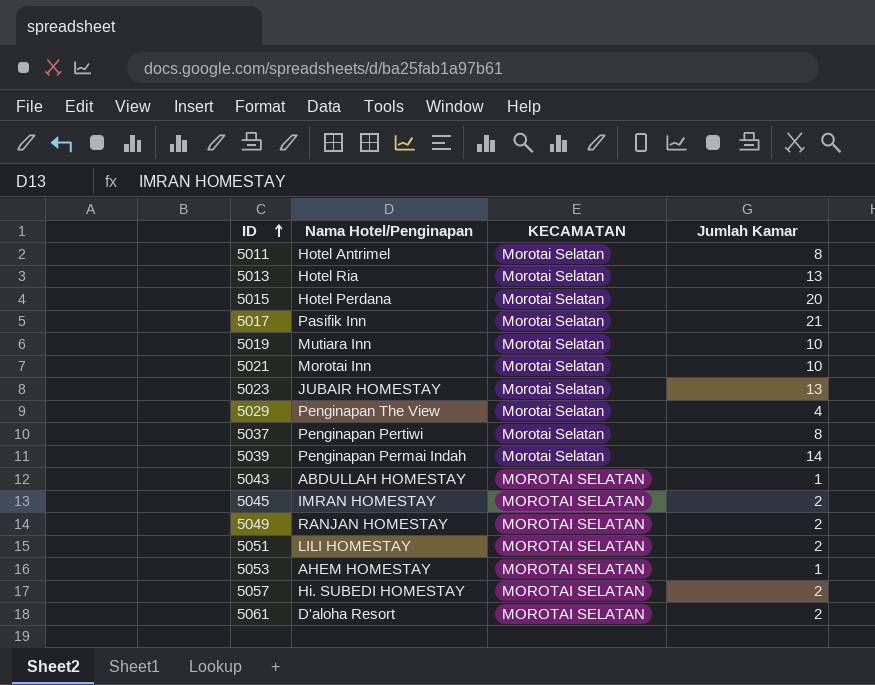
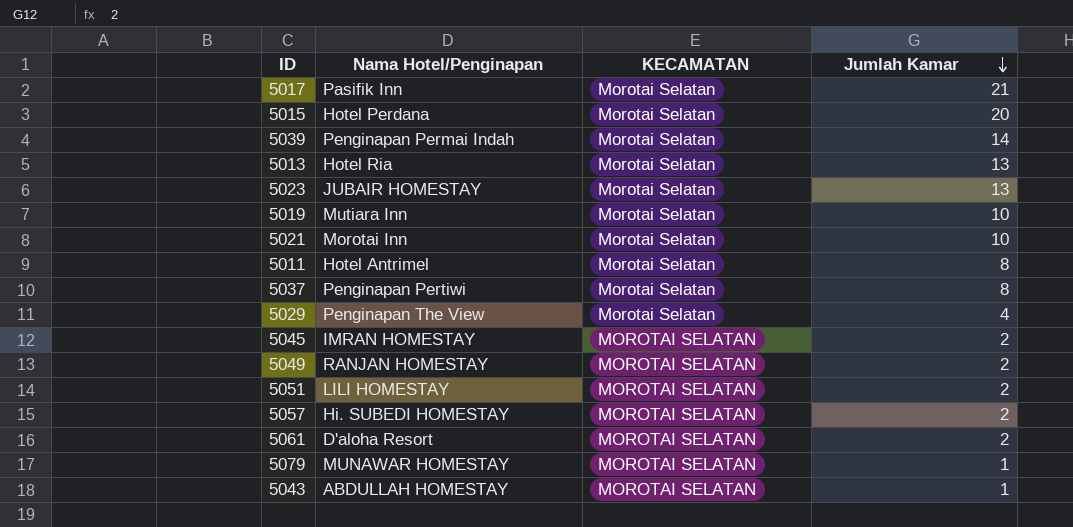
row order: ID ascending -> Jumlah Kamar descending
row 5053: AHEM HOMESTAY | MOROTAI SELATAN | 1 -> none
row 5079: none -> MUNAWAR HOMESTAY | MOROTAI SELATAN | 1

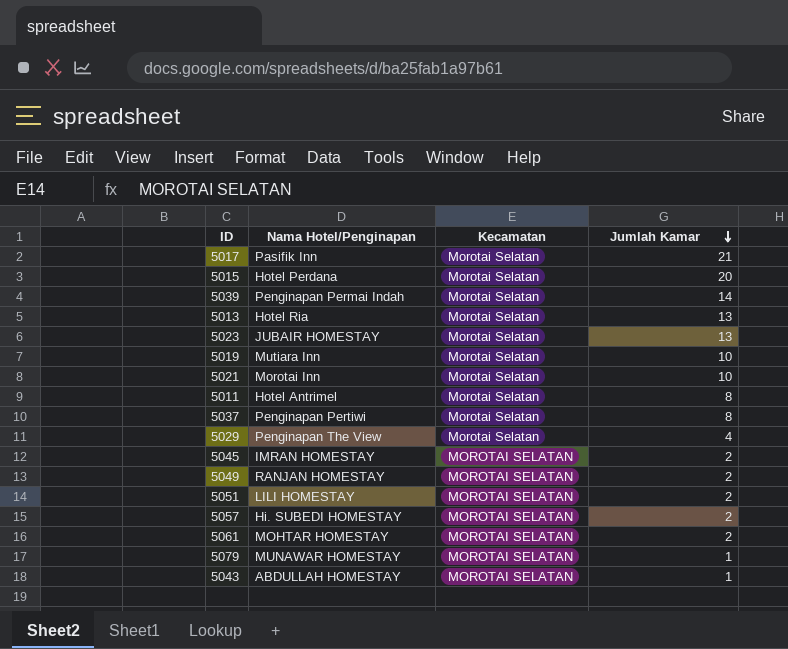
column name: KECAMATAN -> Kecamatan
5061 | Nama Hotel/Penginapan: D'aloha Resort -> MOHTAR HOMESTAY

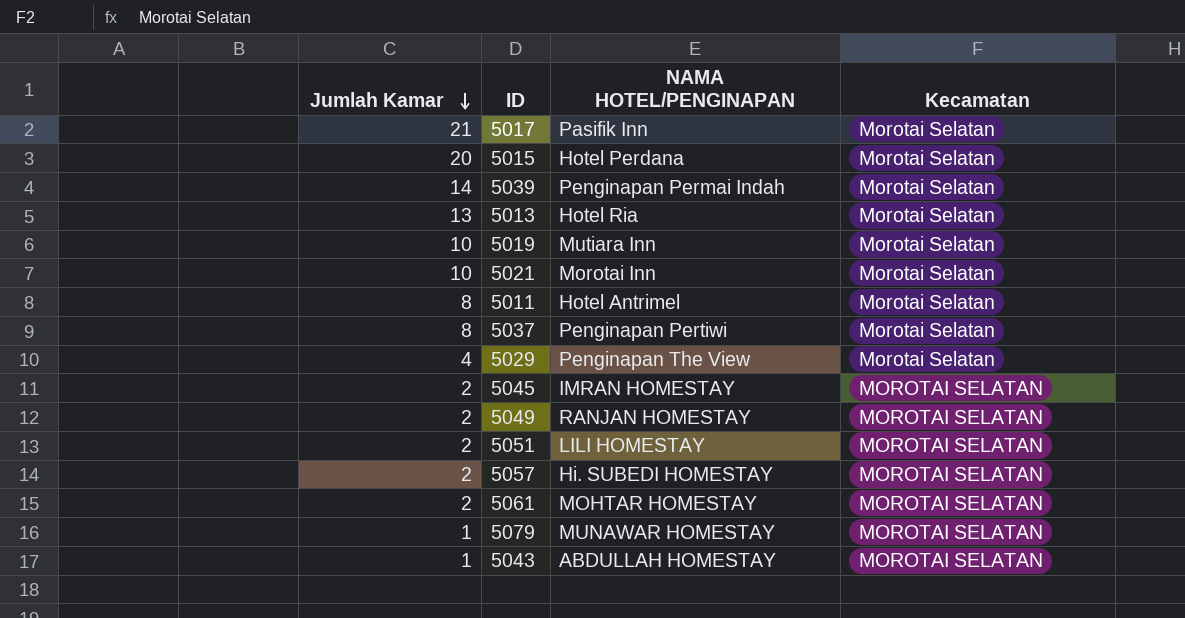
column Jumlah Kamar | position: 4 -> 1
column name: Nama Hotel/Penginapan -> NAMA HOTEL/PENGINAPAN
row 5023: JUBAIR HOMESTAY | Morotai Selatan | 13 -> none

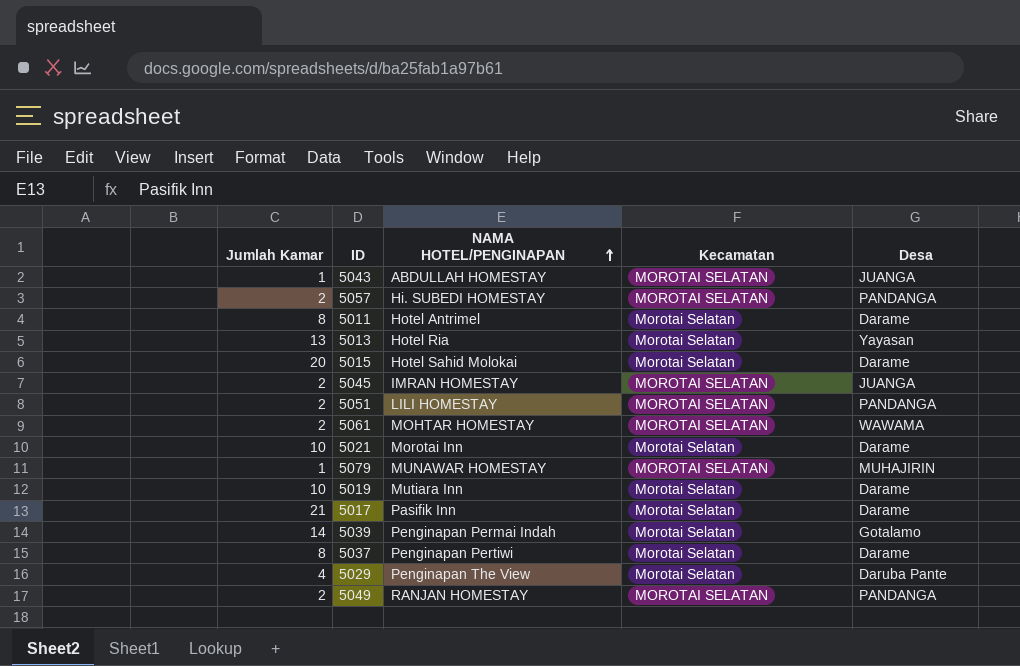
row order: Jumlah Kamar descending -> NAMA HOTEL/PENGINAPAN ascending
column Desa | position: none -> 5
5015 | NAMA HOTEL/PENGINAPAN: Hotel Perdana -> Hotel Sahid Molokai

